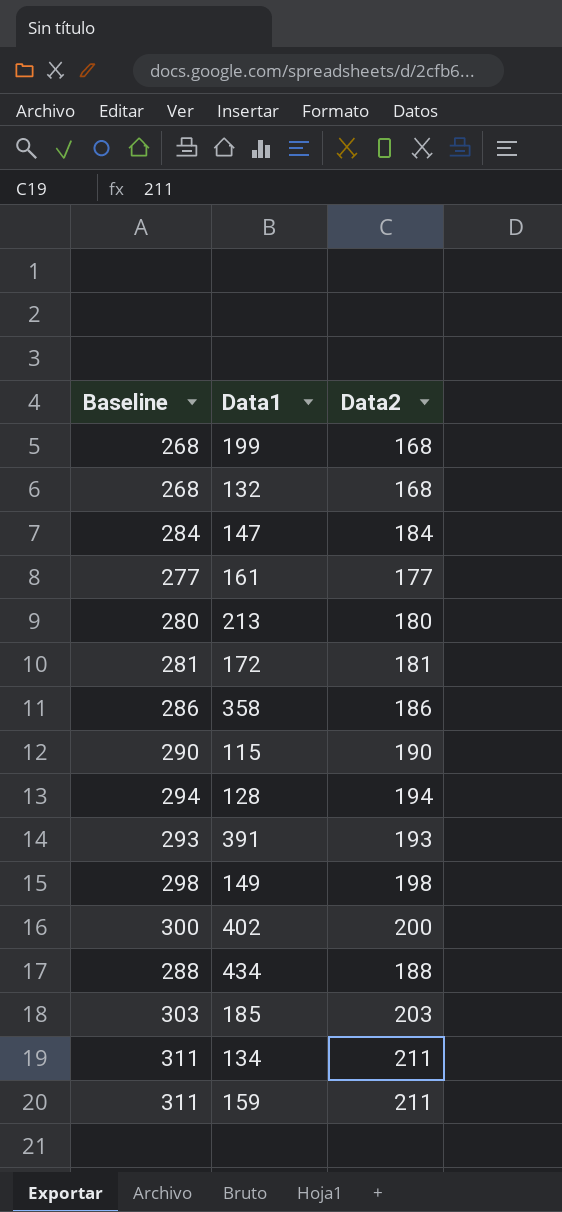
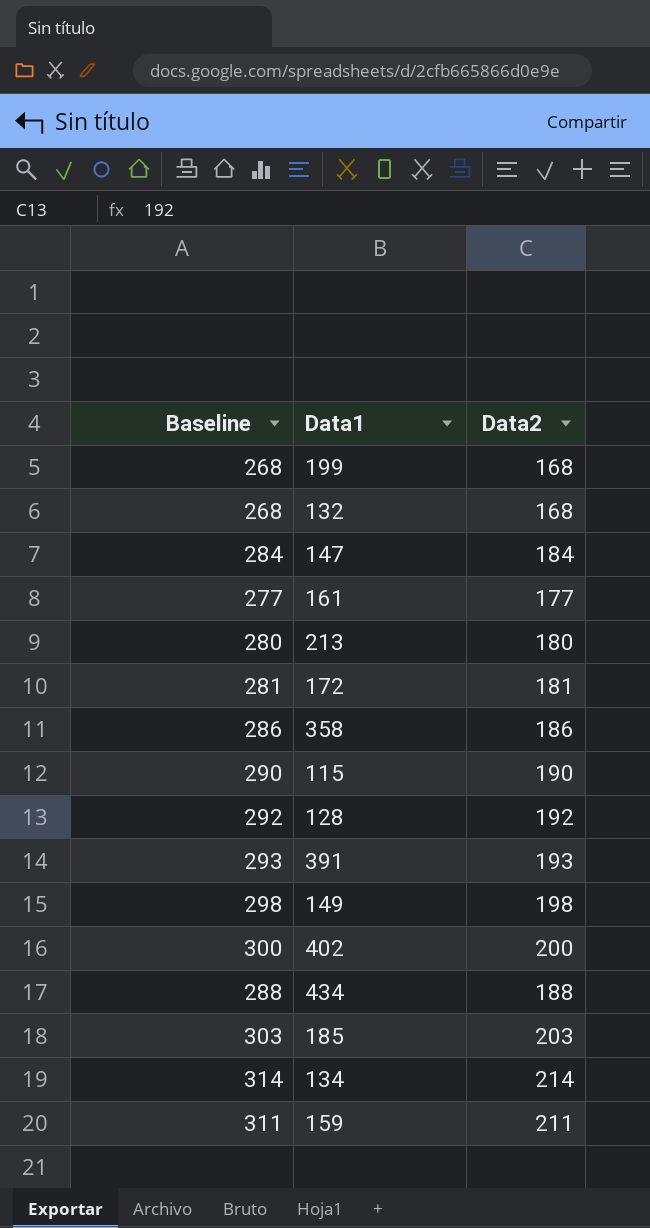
128 | Baseline: 294 -> 292
128 | Data2: 194 -> 192
134 | Baseline: 311 -> 314
134 | Data2: 211 -> 214

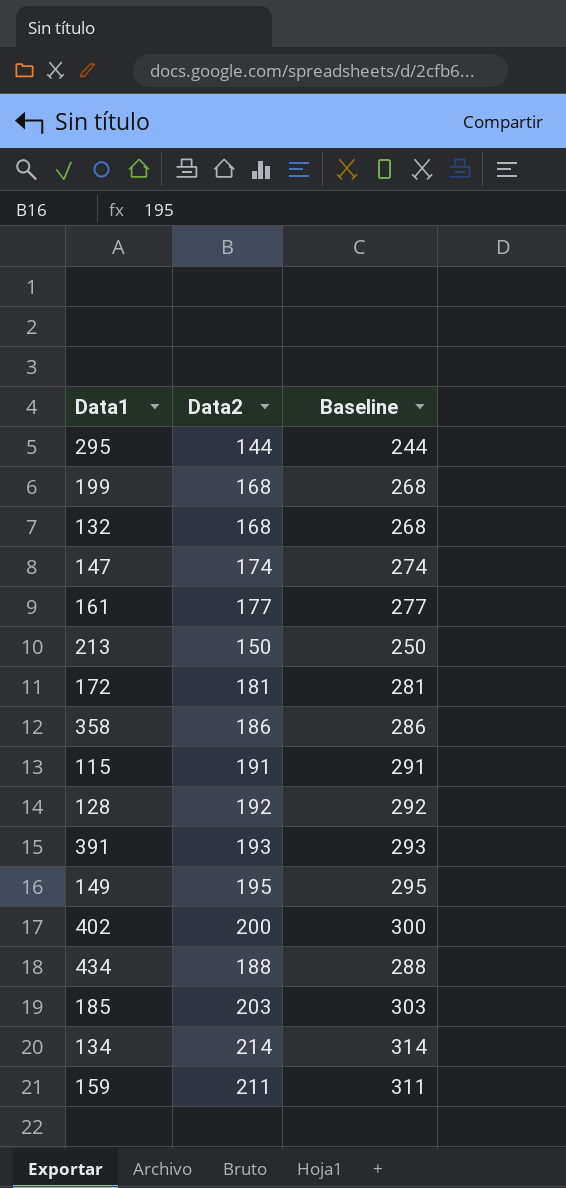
column Baseline | position: 1 -> 3
row 295: none -> 144 | 244
147 | Data2: 184 -> 174
147 | Baseline: 284 -> 274
213 | Data2: 180 -> 150
213 | Baseline: 280 -> 250
115 | Data2: 190 -> 191
115 | Baseline: 290 -> 291
149 | Data2: 198 -> 195
149 | Baseline: 298 -> 295

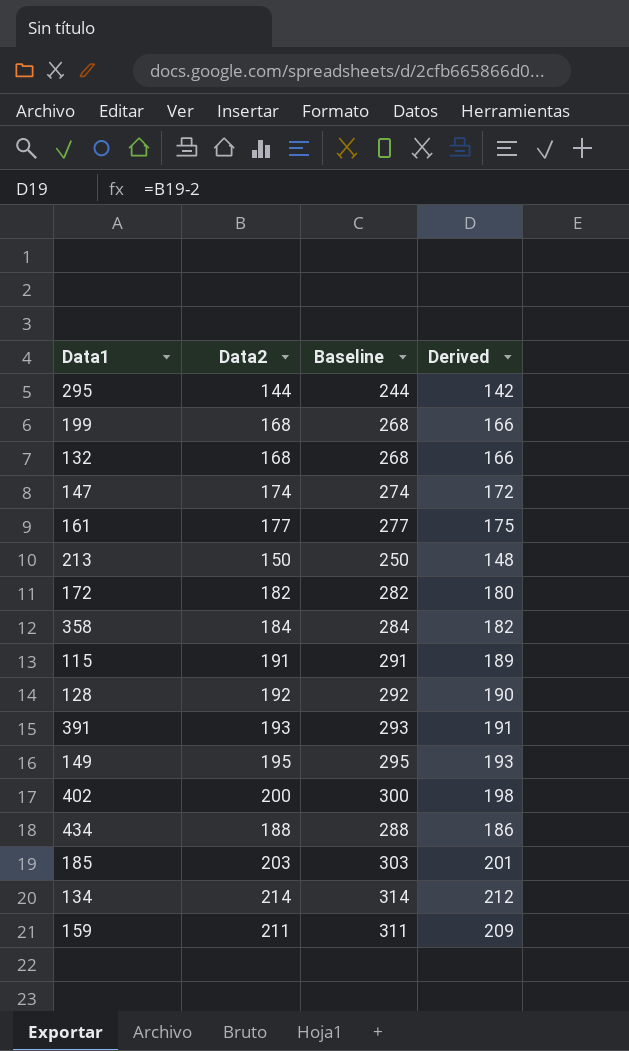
column Derived | formula: none -> [Data2] - 2
172 | Data2: 181 -> 182
172 | Baseline: 281 -> 282
358 | Data2: 186 -> 184
358 | Baseline: 286 -> 284

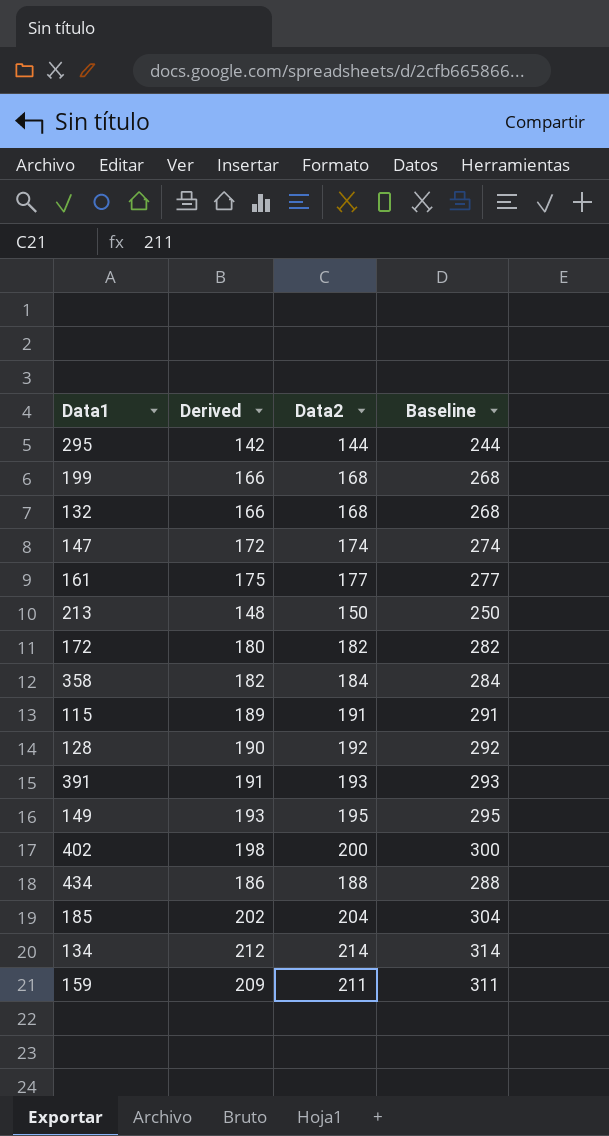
column Derived | position: 4 -> 2
185 | Derived: 201 -> 202
185 | Data2: 203 -> 204
185 | Baseline: 303 -> 304

